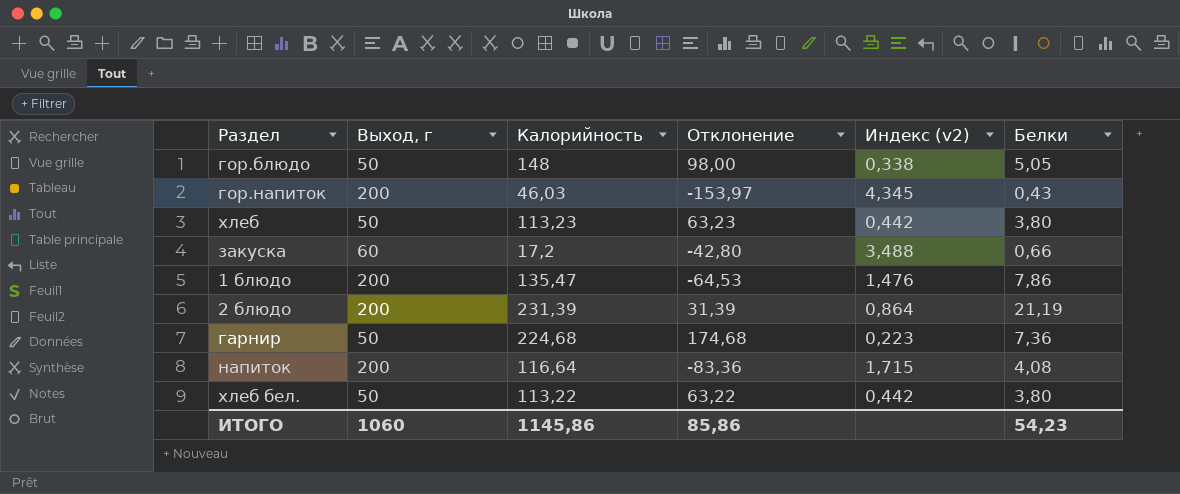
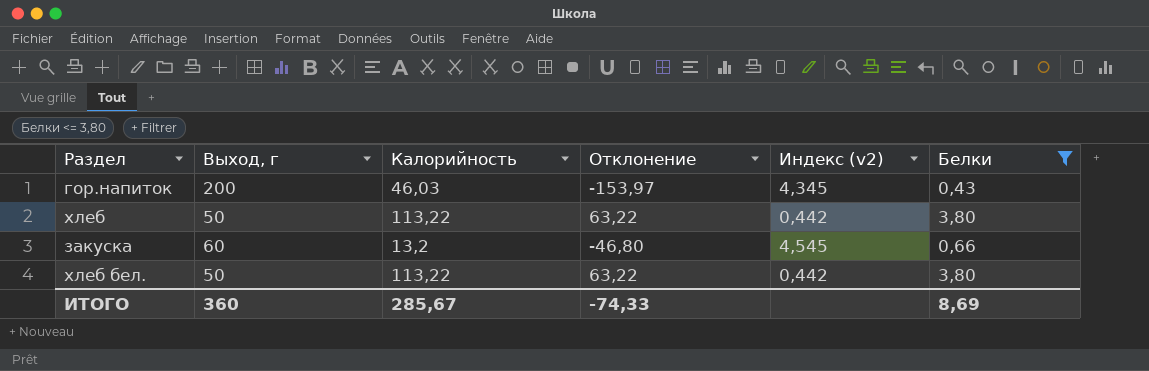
filter: none -> Белки <= 3,80
хлеб | Калорийность: 113,23 -> 113,22
хлеб | Отклонение: 63,23 -> 63,22
закуска | Калорийность: 17,2 -> 13,2
закуска | Отклонение: -42,80 -> -46,80
закуска | Индекс (v2): 3,488 -> 4,545
ИТОГО | Выход, г: 1060 -> 360
ИТОГО | Калорийность: 1145,86 -> 285,67
ИТОГО | Отклонение: 85,86 -> -74,33
ИТОГО | Белки: 54,23 -> 8,69

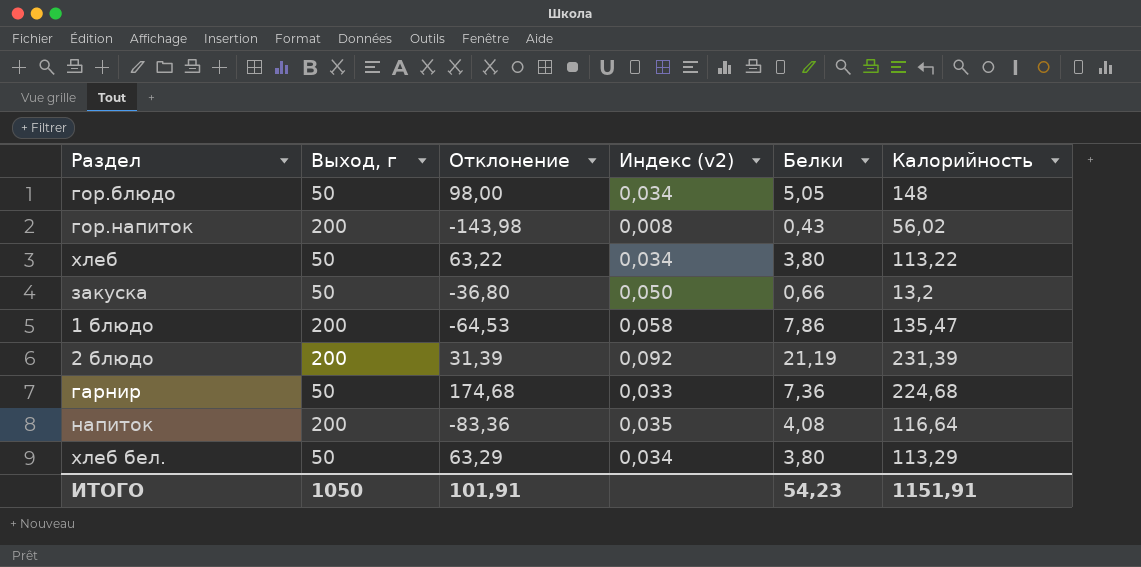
filter: Белки <= 3,80 -> none
column Индекс (v2) | formula: [Выход, г] / [Калорийность] -> [Белки] / [Калорийность]
column Калорийность | position: 3 -> 6
гор.напиток | Отклонение: -153,97 -> -143,98
гор.напиток | Калорийность: 46,03 -> 56,02
закуска | Выход, г: 60 -> 50
закуска | Отклонение: -46,80 -> -36,80
хлеб бел. | Отклонение: 63,22 -> 63,29
хлеб бел. | Калорийность: 113,22 -> 113,29
ИТОГО | Выход, г: 360 -> 1050
ИТОГО | Отклонение: -74,33 -> 101,91
ИТОГО | Белки: 8,69 -> 54,23
ИТОГО | Калорийность: 285,67 -> 1151,91

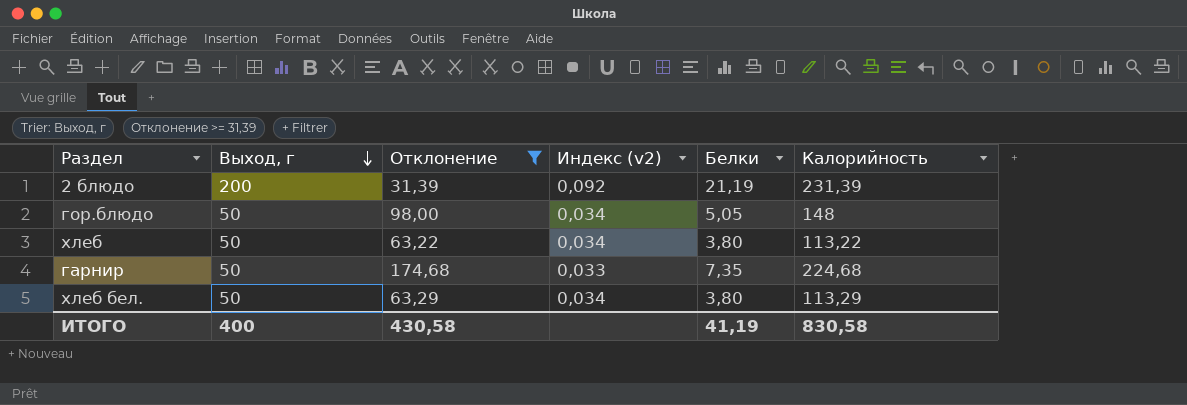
filter: none -> Отклонение >= 31,39
row order: none -> Выход, г descending
гарнир | Белки: 7,36 -> 7,35
ИТОГО | Выход, г: 1050 -> 400
ИТОГО | Отклонение: 101,91 -> 430,58
ИТОГО | Белки: 54,23 -> 41,19
ИТОГО | Калорийность: 1151,91 -> 830,58

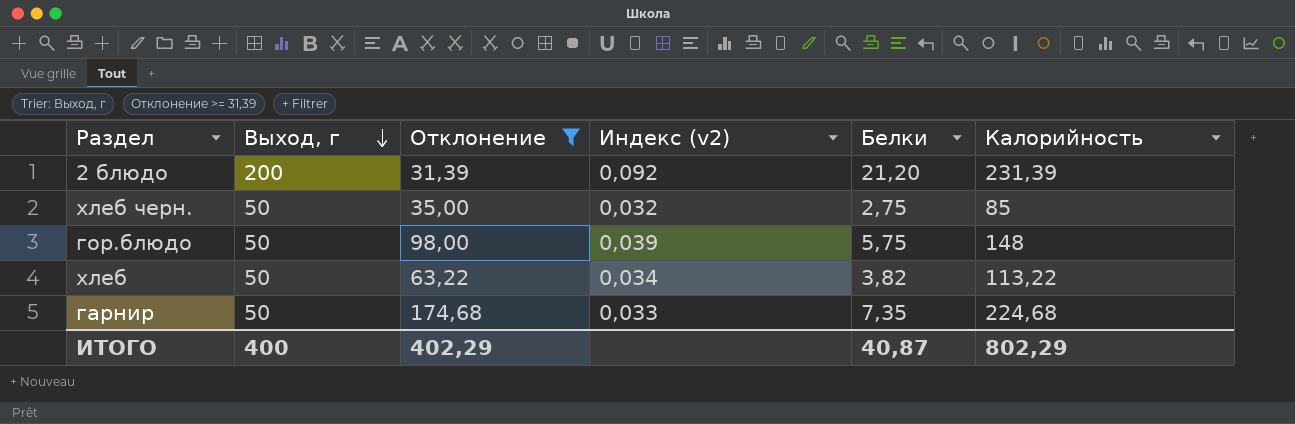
row хлеб бел.: 50 | 63,29 | 0,034 | 3,80 | 113,29 -> none
2 блюдо | Белки: 21,19 -> 21,20
row хлеб черн.: none -> 50 | 35,00 | 0,032 | 2,75 | 85
гор.блюдо | Индекс (v2): 0,034 -> 0,039
гор.блюдо | Белки: 5,05 -> 5,75
хлеб | Белки: 3,80 -> 3,82
ИТОГО | Отклонение: 430,58 -> 402,29
ИТОГО | Белки: 41,19 -> 40,87
ИТОГО | Калорийность: 830,58 -> 802,29

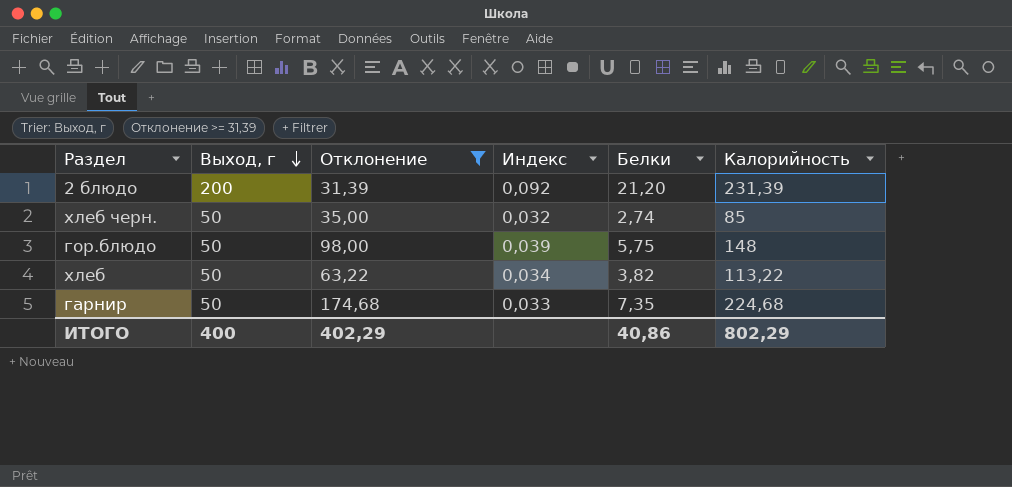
column name: Индекс (v2) -> Индекс
хлеб черн. | Белки: 2,75 -> 2,74
ИТОГО | Белки: 40,87 -> 40,86

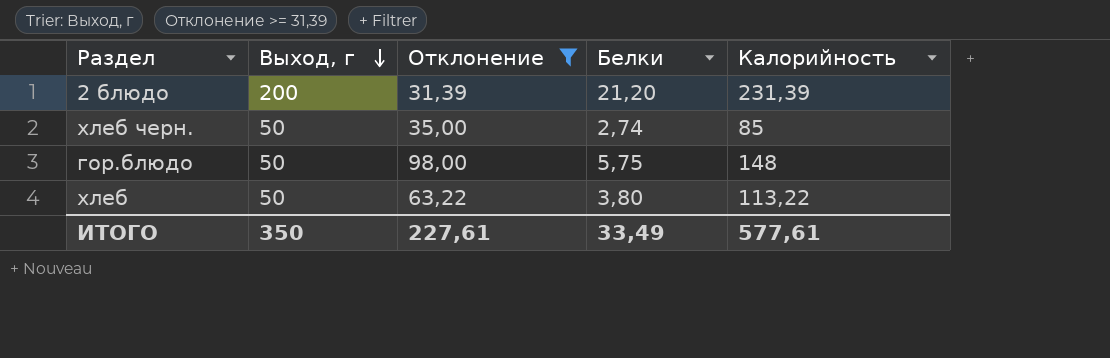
column Индекс | formula: [Белки] / [Калорийность] -> none
row гарнир: 50 | 174,68 | 0,033 | 7,35 | 224,68 -> none
хлеб | Белки: 3,82 -> 3,80
ИТОГО | Выход, г: 400 -> 350
ИТОГО | Отклонение: 402,29 -> 227,61
ИТОГО | Белки: 40,86 -> 33,49
ИТОГО | Калорийность: 802,29 -> 577,61

